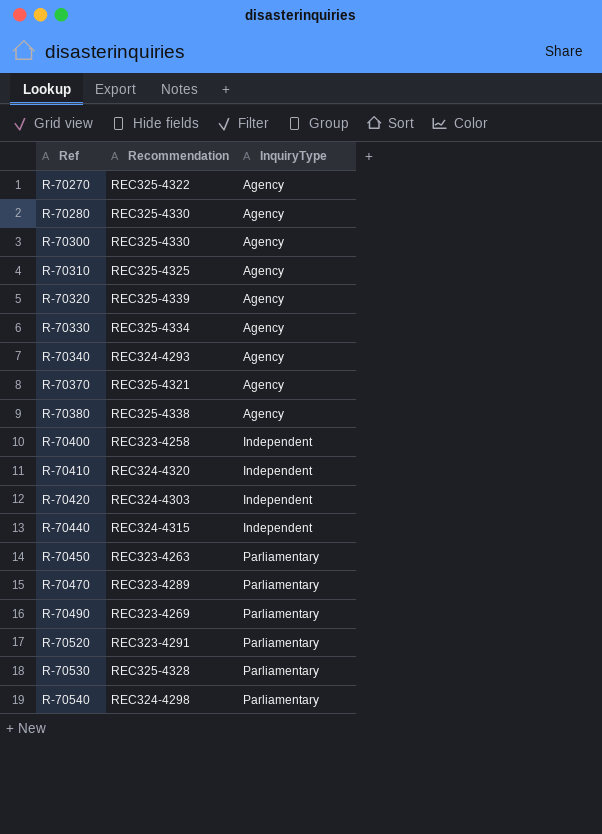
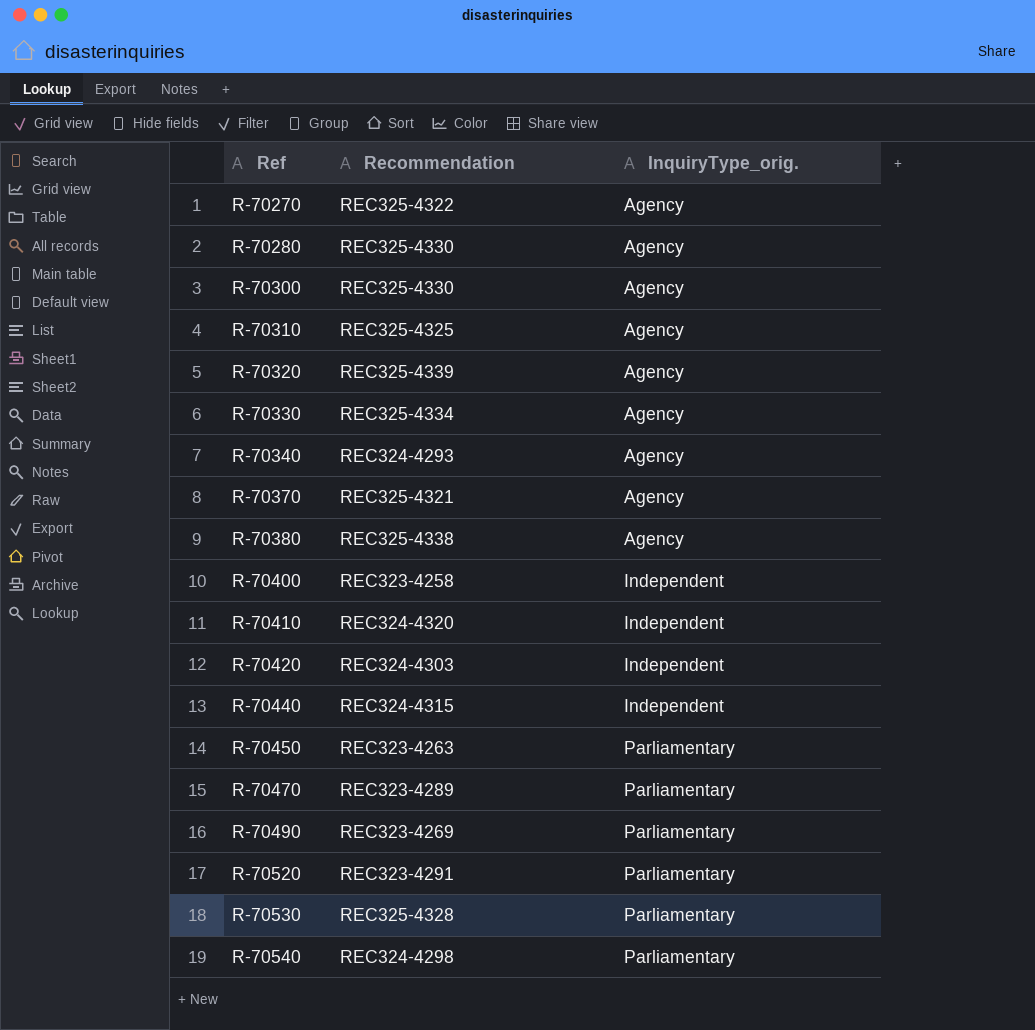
column name: InquiryType -> InquiryType_orig.

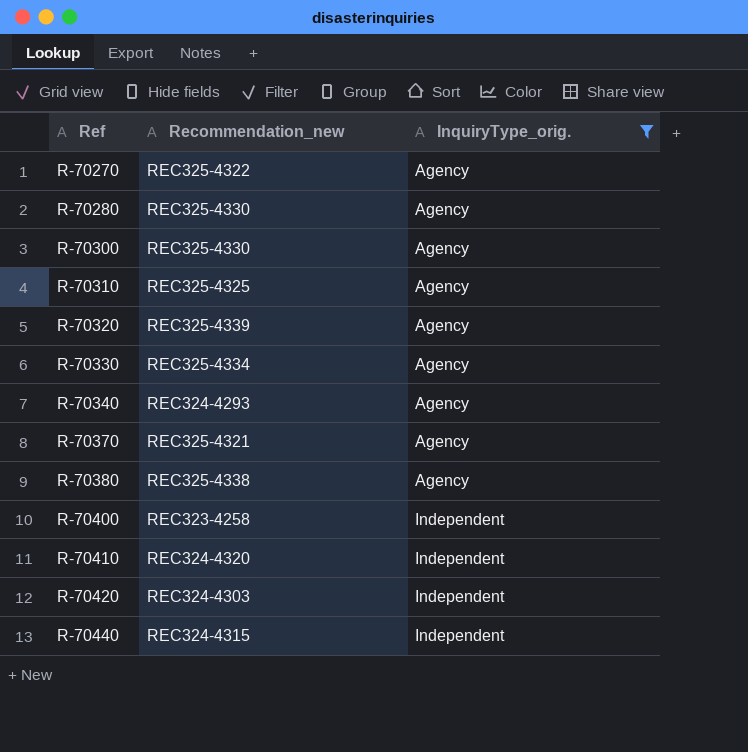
filter: none -> InquiryType_orig. != Parliamentary
column name: Recommendation -> Recommendation_new

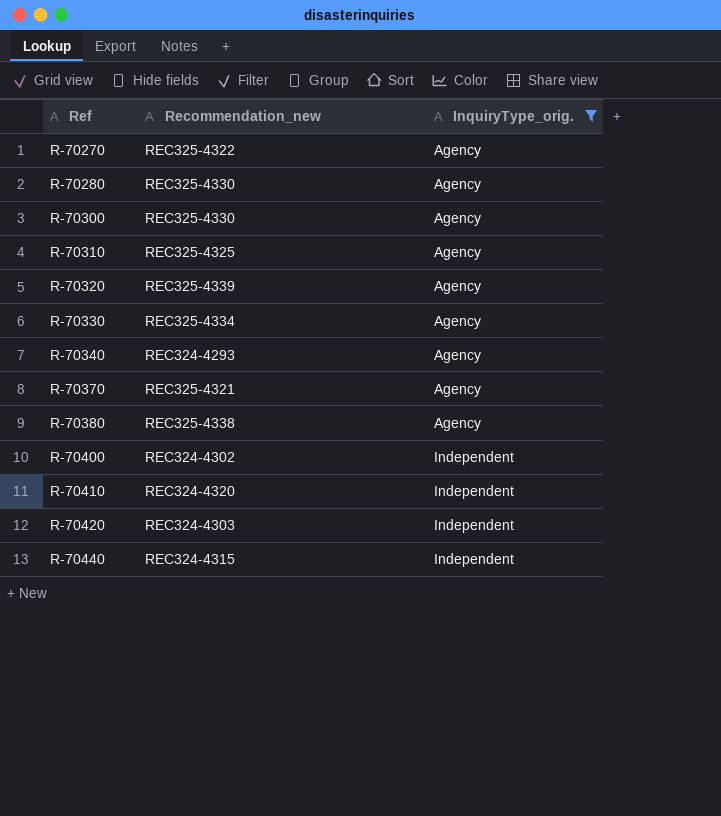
R-70400 | Recommendation_new: REC323-4258 -> REC324-4302

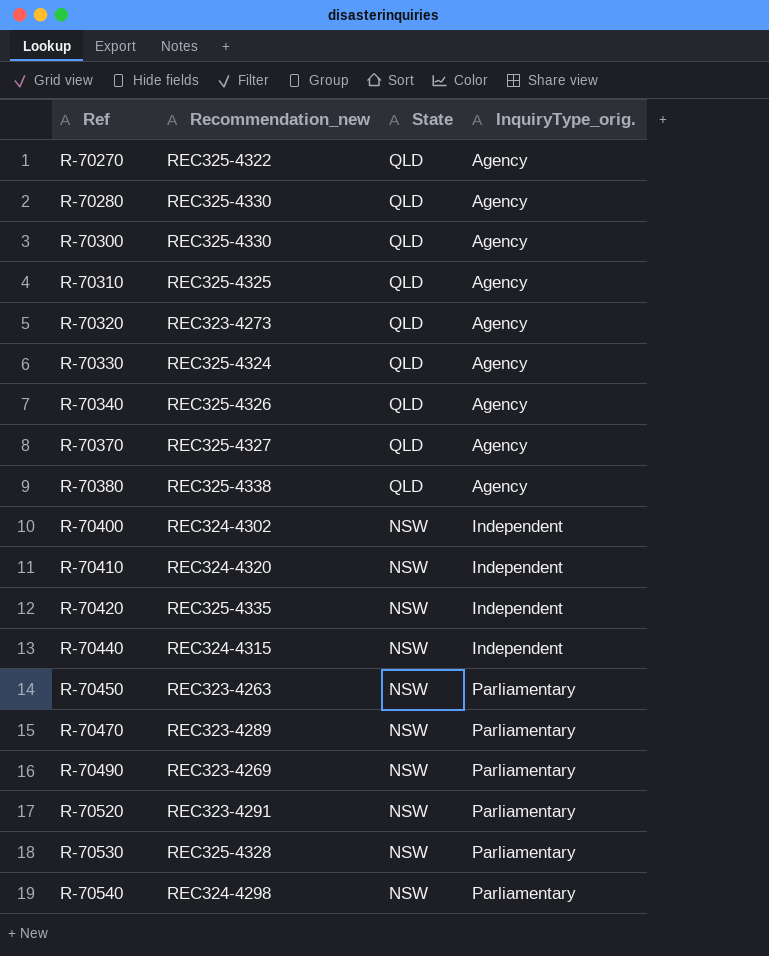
filter: InquiryType_orig. != Parliamentary -> none
column State | position: none -> 3
R-70320 | Recommendation_new: REC325-4339 -> REC323-4273
R-70330 | Recommendation_new: REC325-4334 -> REC325-4324
R-70340 | Recommendation_new: REC324-4293 -> REC325-4326
R-70370 | Recommendation_new: REC325-4321 -> REC325-4327
R-70420 | Recommendation_new: REC324-4303 -> REC325-4335

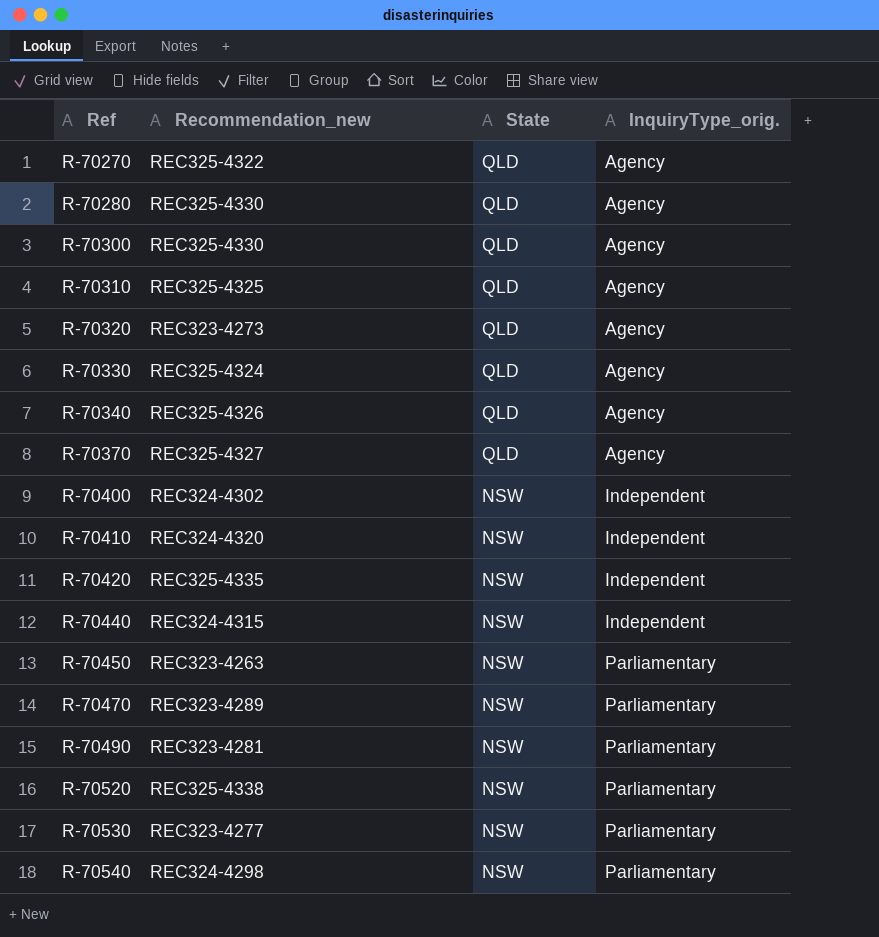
row R-70380: REC325-4338 | QLD | Agency -> none
R-70490 | Recommendation_new: REC323-4269 -> REC323-4281
R-70520 | Recommendation_new: REC323-4291 -> REC325-4338
R-70530 | Recommendation_new: REC325-4328 -> REC323-4277

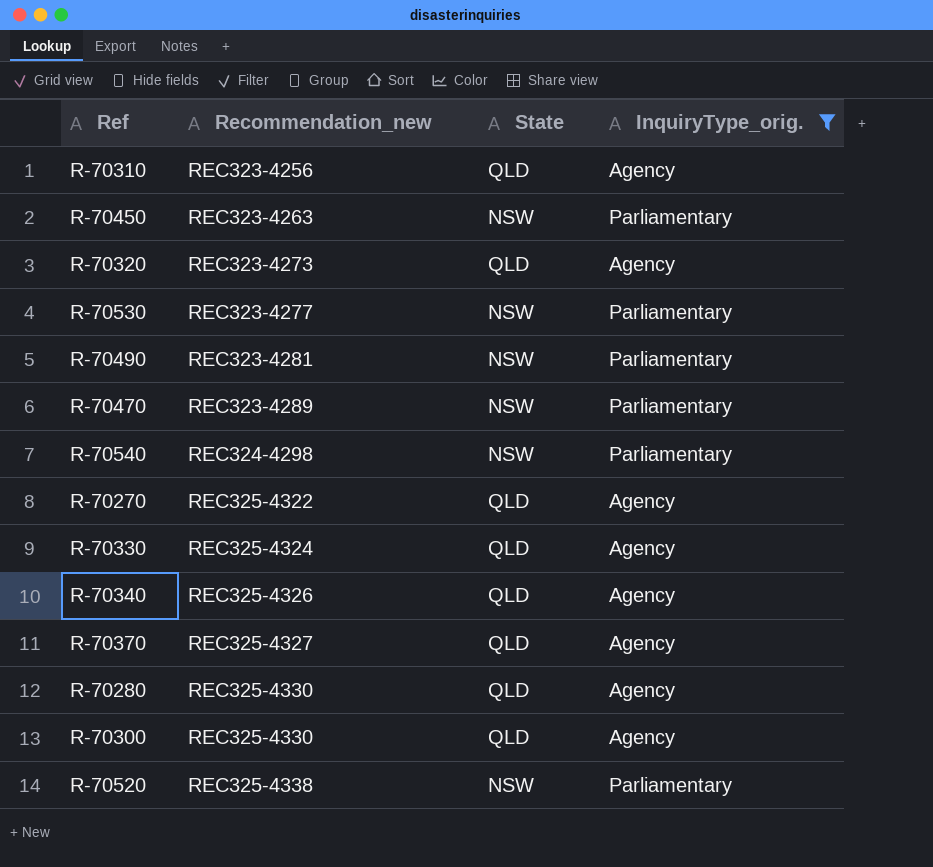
filter: none -> InquiryType_orig. != Independent
row order: Ref ascending -> Recommendation_new ascending
R-70310 | Recommendation_new: REC325-4325 -> REC323-4256

